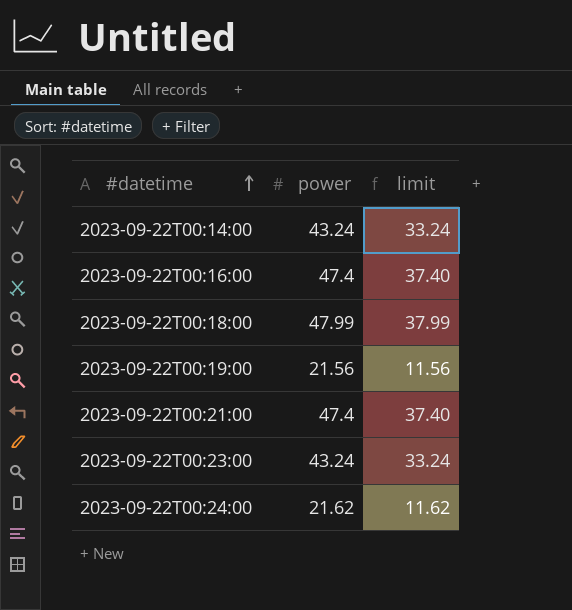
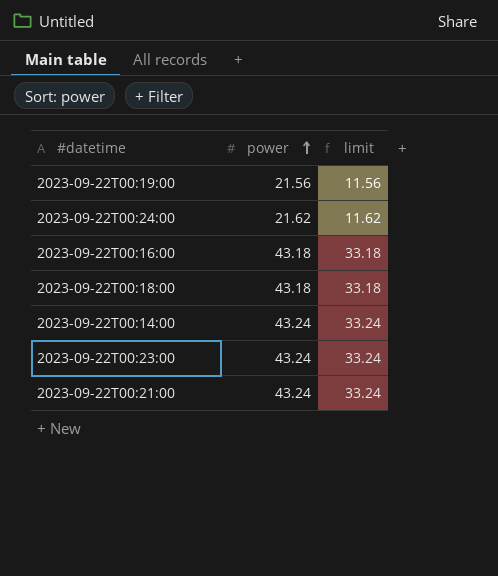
row order: #datetime ascending -> power ascending
2023-09-22T00:16:00 | power: 47.4 -> 43.18
2023-09-22T00:16:00 | limit: 37.40 -> 33.18
2023-09-22T00:18:00 | power: 47.99 -> 43.18
2023-09-22T00:18:00 | limit: 37.99 -> 33.18
2023-09-22T00:21:00 | power: 47.4 -> 43.24
2023-09-22T00:21:00 | limit: 37.40 -> 33.24

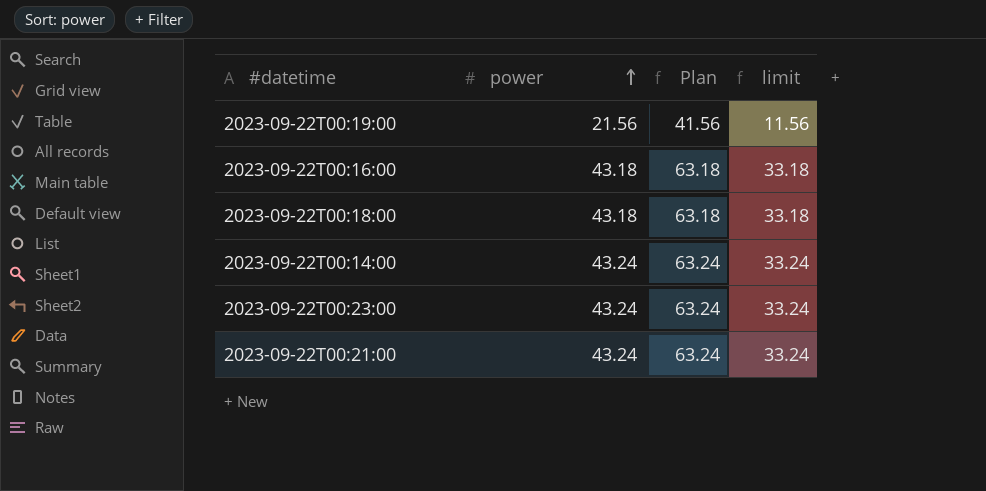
column Plan | formula: none -> [power] + 20
row 2023-09-22T00:24:00: 21.62 | 11.62 -> none

